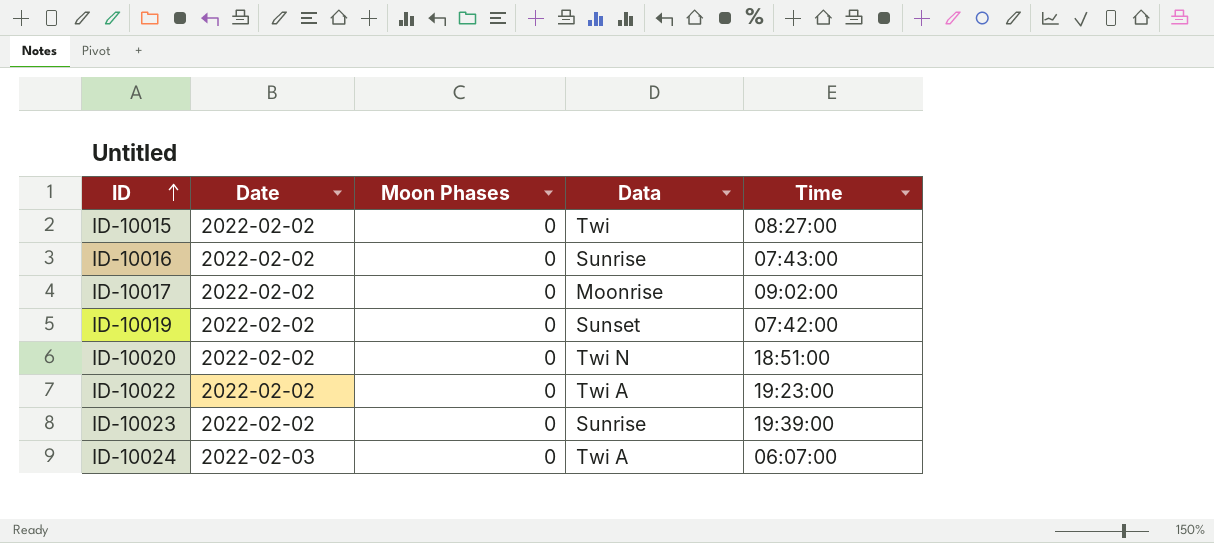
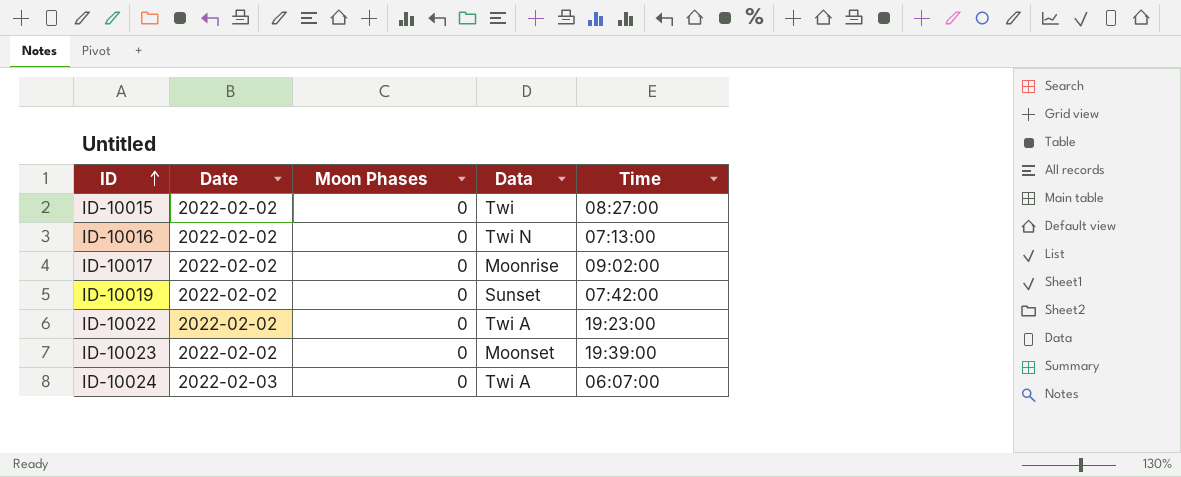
row ID-10020: 2022-02-02 | 0 | Twi N | 18:51:00 -> none
ID-10016 | Data: Sunrise -> Twi N
ID-10016 | Time: 07:43:00 -> 07:13:00
ID-10023 | Data: Sunrise -> Moonset

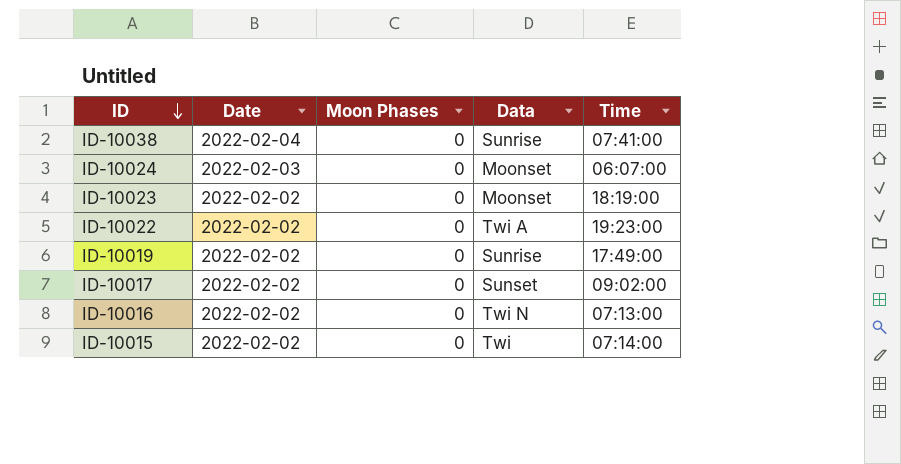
row order: ID ascending -> ID descending
row ID-10038: none -> 2022-02-04 | 0 | Sunrise | 07:41:00
ID-10024 | Data: Twi A -> Moonset
ID-10023 | Time: 19:39:00 -> 18:19:00
ID-10019 | Data: Sunset -> Sunrise
ID-10019 | Time: 07:42:00 -> 17:49:00
ID-10017 | Data: Moonrise -> Sunset
ID-10015 | Time: 08:27:00 -> 07:14:00

